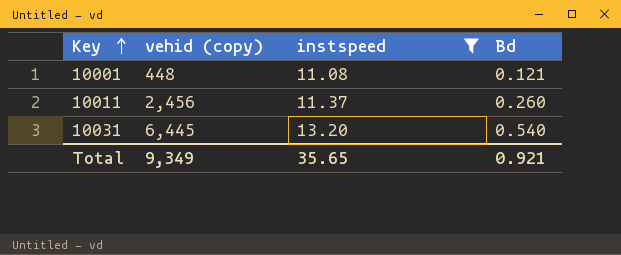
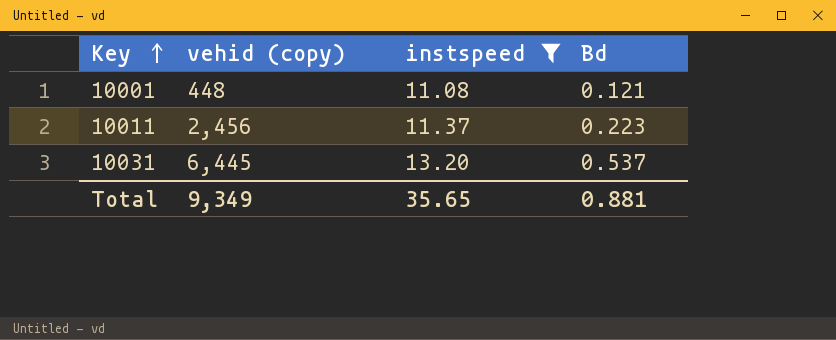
10011 | Bd: 0.260 -> 0.223
10031 | Bd: 0.540 -> 0.537
Total | Bd: 0.921 -> 0.881

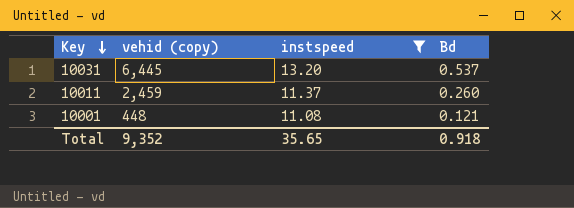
row order: Key ascending -> Key descending
10011 | vehid (copy): 2,456 -> 2,459
10011 | Bd: 0.223 -> 0.260
Total | vehid (copy): 9,349 -> 9,352
Total | Bd: 0.881 -> 0.918

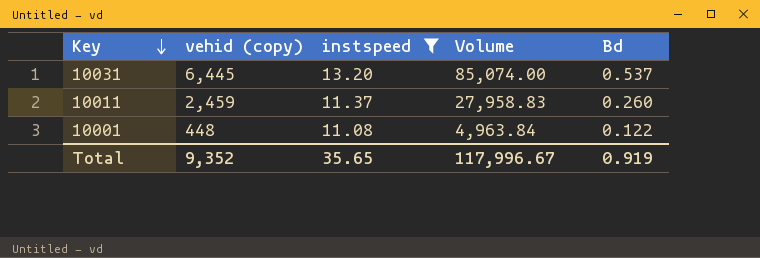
column Volume | formula: none -> [vehid (copy)] * [instspeed]
10001 | Bd: 0.121 -> 0.122
Total | Bd: 0.918 -> 0.919

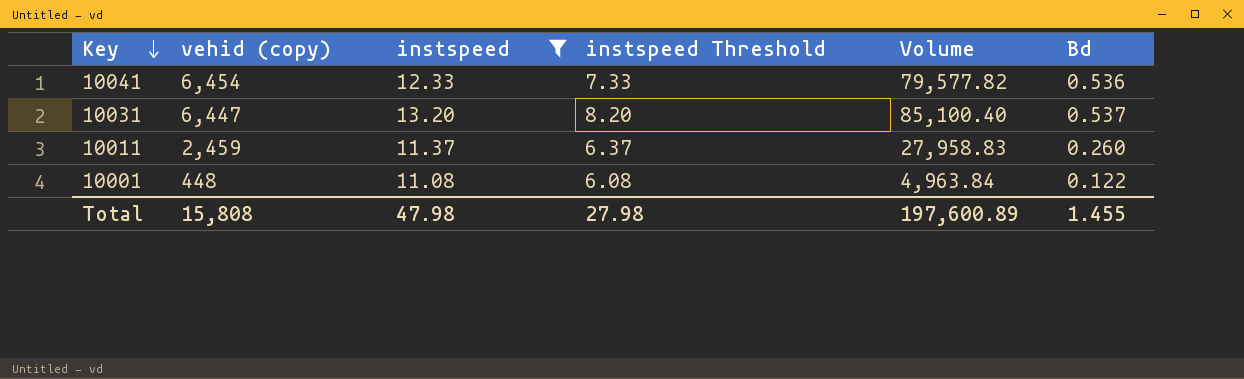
column instspeed Threshold | formula: none -> [instspeed] - 5
row 10041: none -> 6,454 | 12.33 | 7.33 | 79,577.82 | 0.536
10031 | vehid (copy): 6,445 -> 6,447
10031 | Volume: 85,074.00 -> 85,100.40
Total | vehid (copy): 9,352 -> 15,808
Total | instspeed: 35.65 -> 47.98
Total | Volume: 117,996.67 -> 197,600.89
Total | Bd: 0.919 -> 1.455

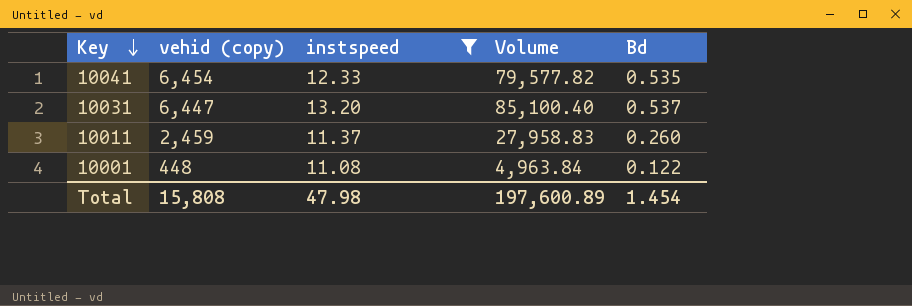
column instspeed Threshold | formula: [instspeed] - 5 -> none
10041 | Bd: 0.536 -> 0.535
Total | Bd: 1.455 -> 1.454

